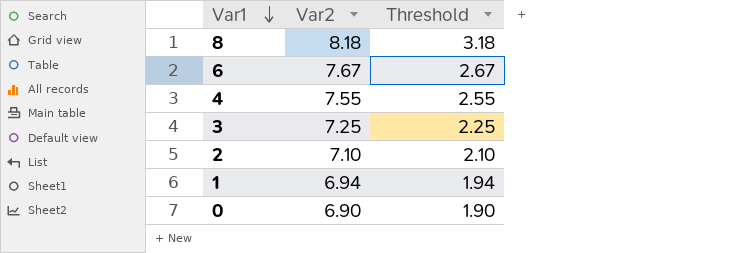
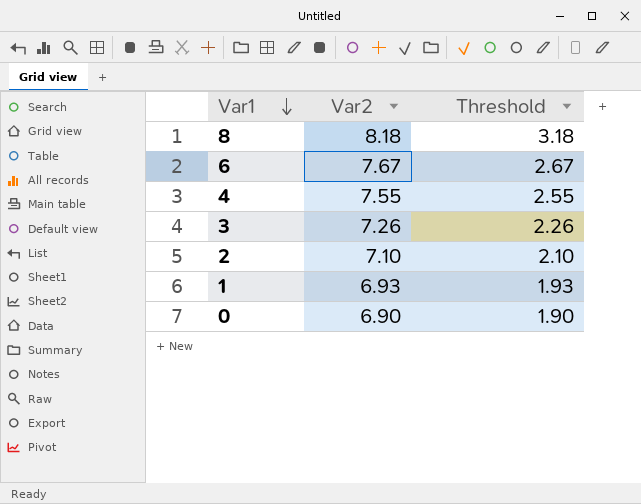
3 | Var2: 7.25 -> 7.26
3 | Threshold: 2.25 -> 2.26
1 | Var2: 6.94 -> 6.93
1 | Threshold: 1.94 -> 1.93

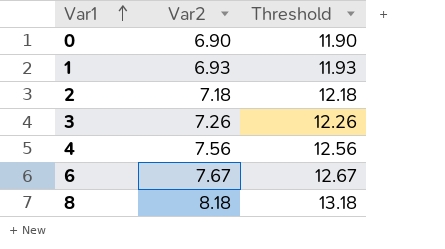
row order: Var1 descending -> Var1 ascending
column Threshold | formula: [Var2] - 5 -> [Var2] + 5
2 | Var2: 7.10 -> 7.18
4 | Var2: 7.55 -> 7.56

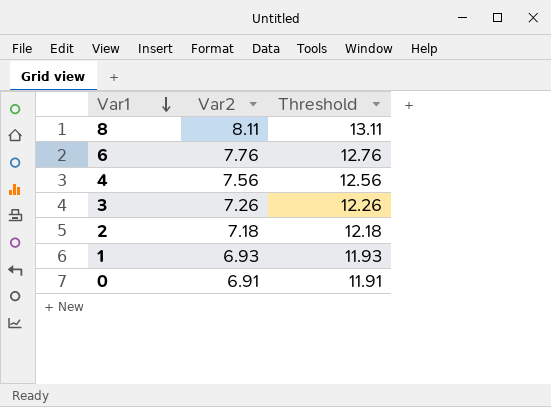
row order: Var1 ascending -> Var1 descending
8 | Var2: 8.18 -> 8.11
8 | Threshold: 13.18 -> 13.11
6 | Var2: 7.67 -> 7.76
6 | Threshold: 12.67 -> 12.76
0 | Var2: 6.90 -> 6.91
0 | Threshold: 11.90 -> 11.91

